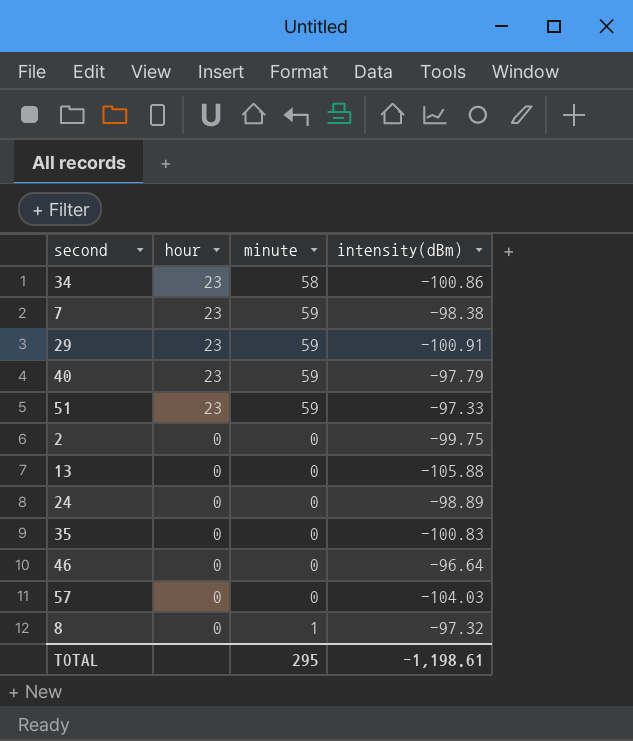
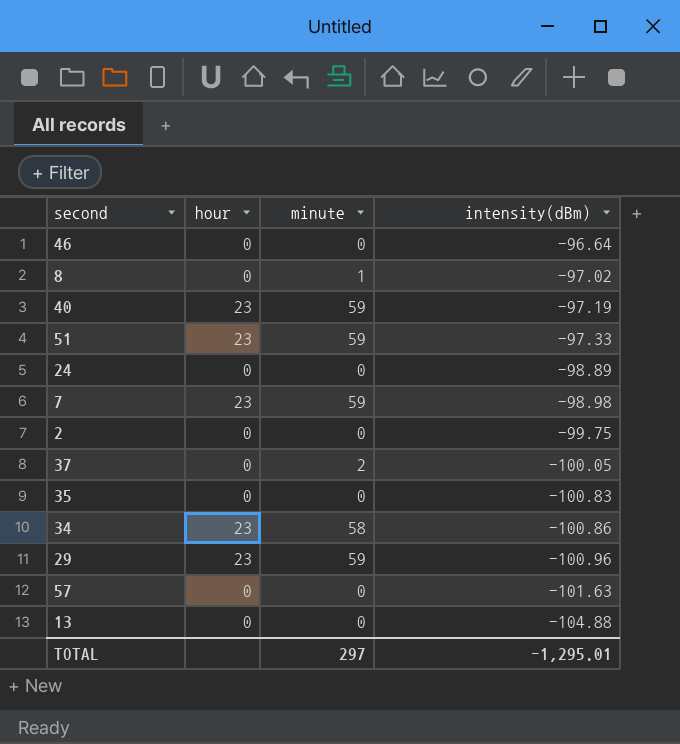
row order: hour descending -> intensity(dBm) descending
8 | intensity(dBm): -97.32 -> -97.02
40 | intensity(dBm): -97.79 -> -97.19
7 | intensity(dBm): -98.38 -> -98.98
row 37: none -> 0 | 2 | -100.05
29 | intensity(dBm): -100.91 -> -100.96
57 | intensity(dBm): -104.03 -> -101.63
13 | intensity(dBm): -105.88 -> -104.88
TOTAL | minute: 295 -> 297
TOTAL | intensity(dBm): -1,198.61 -> -1,295.01

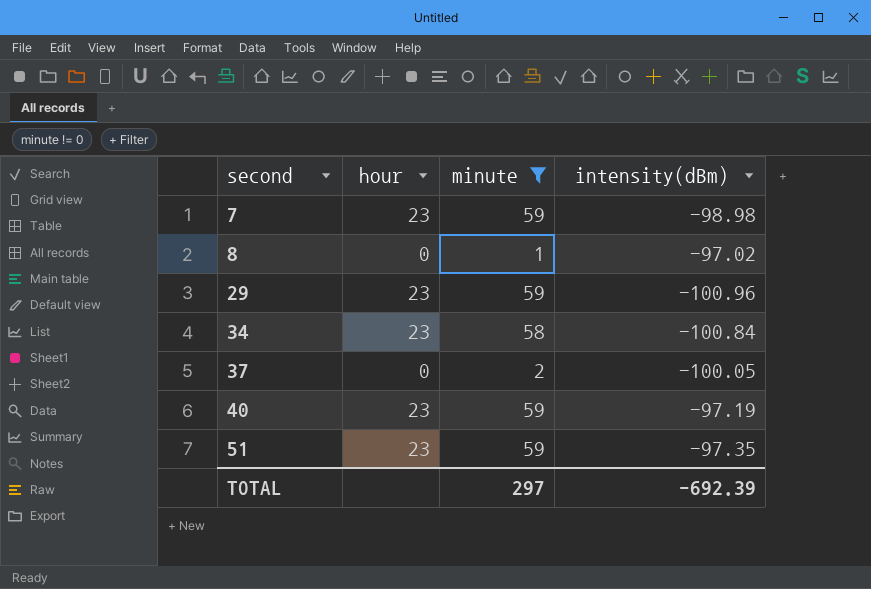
filter: none -> minute != 0
row order: intensity(dBm) descending -> second ascending
34 | intensity(dBm): -100.86 -> -100.84
51 | intensity(dBm): -97.33 -> -97.35
TOTAL | intensity(dBm): -1,295.01 -> -692.39

